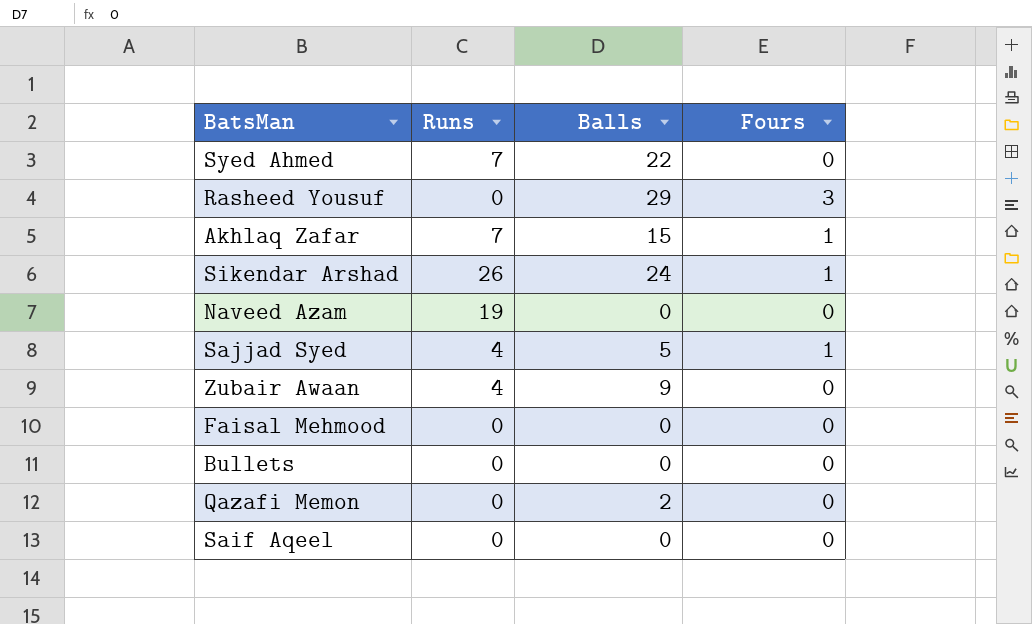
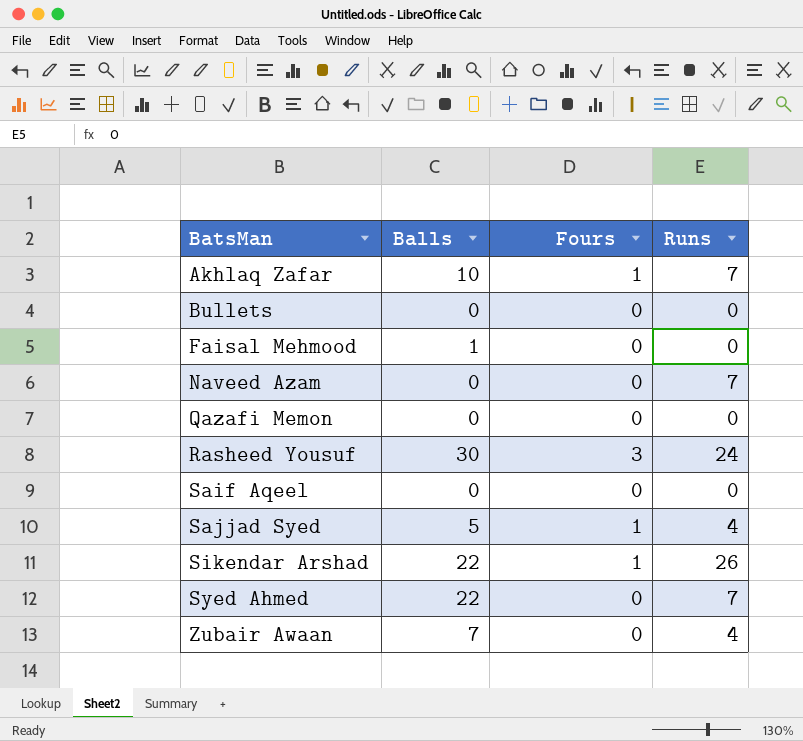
row order: none -> BatsMan ascending
column Runs | position: 2 -> 4
Akhlaq Zafar | Balls: 15 -> 10
Faisal Mehmood | Balls: 0 -> 1
Naveed Azam | Runs: 19 -> 7
Qazafi Memon | Balls: 2 -> 0
Rasheed Yousuf | Balls: 29 -> 30
Rasheed Yousuf | Runs: 0 -> 24
Sikendar Arshad | Balls: 24 -> 22
Zubair Awaan | Balls: 9 -> 7

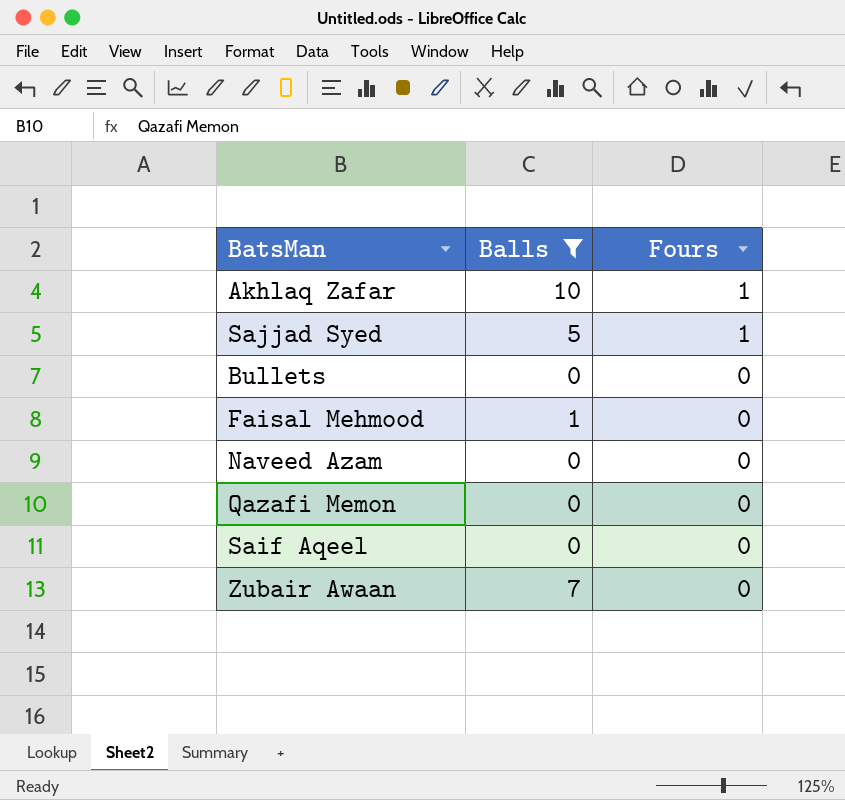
filter: none -> Balls <= 10
row order: BatsMan ascending -> Fours descending
column Runs | position: 4 -> none

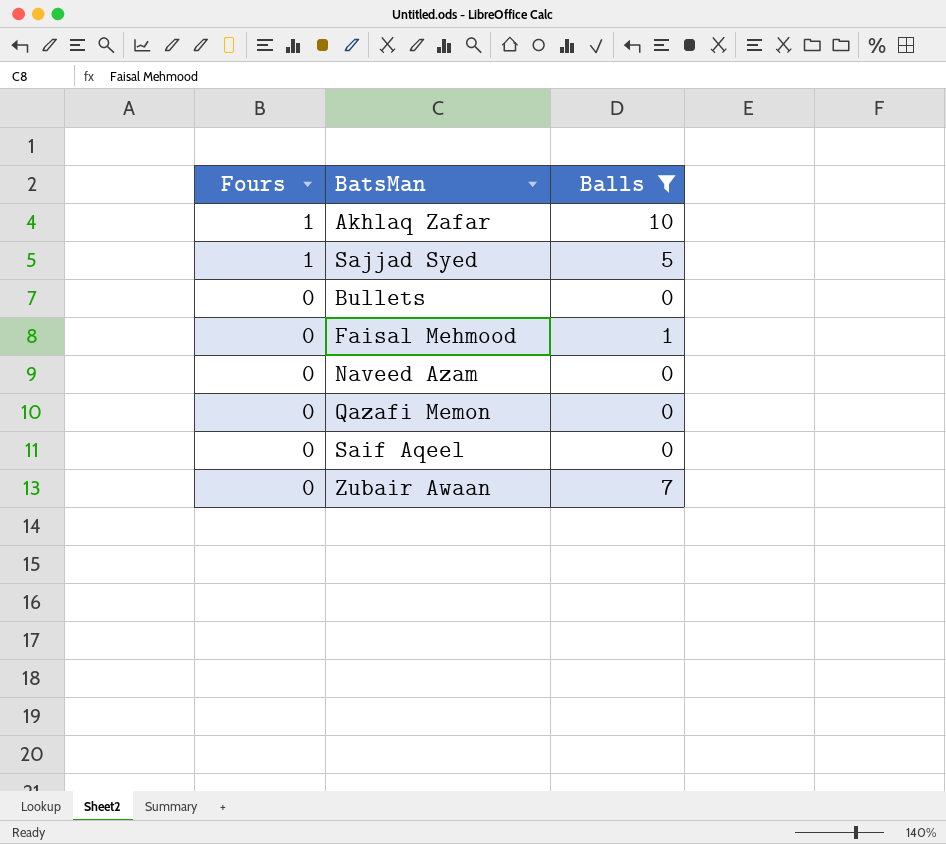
column Fours | position: 3 -> 1

